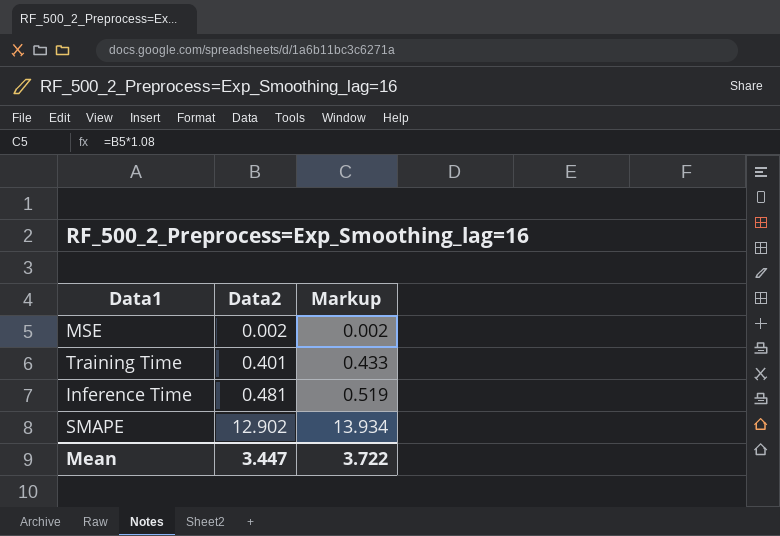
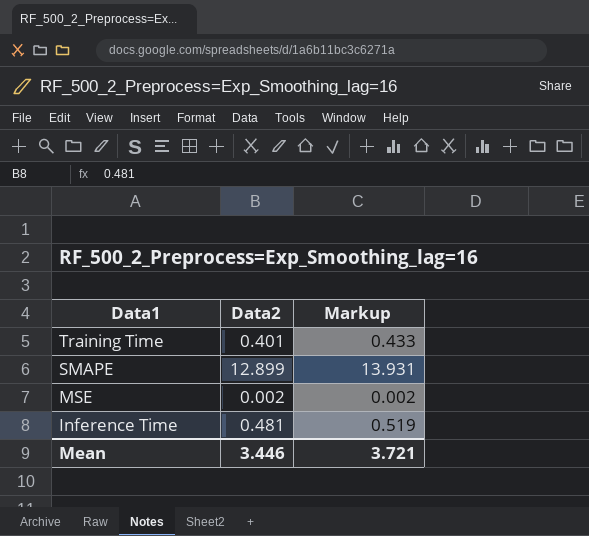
row order: Data2 ascending -> Data1 descending
SMAPE | Data2: 12.902 -> 12.899
SMAPE | Markup: 13.934 -> 13.931
Mean | Data2: 3.447 -> 3.446
Mean | Markup: 3.722 -> 3.721

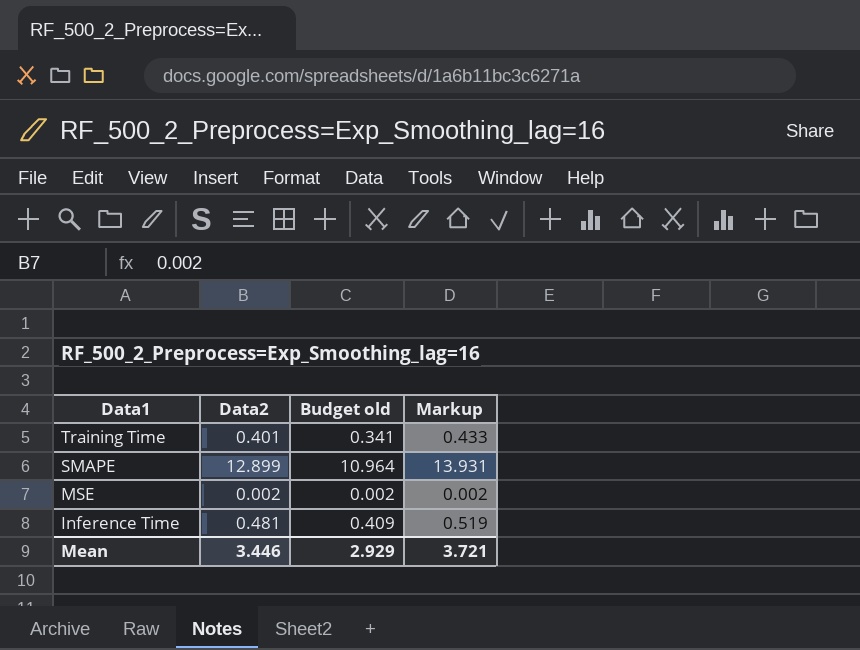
column Budget old | formula: none -> [Data2] * 0.85

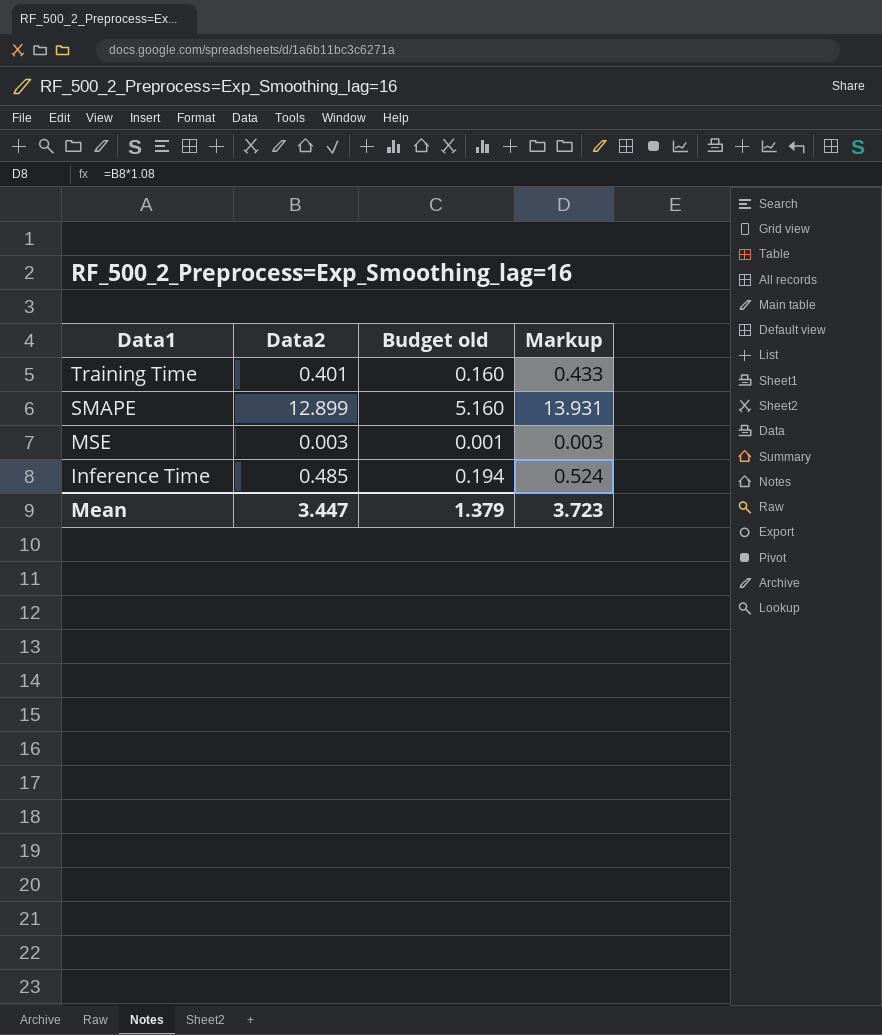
column Budget old | formula: [Data2] * 0.85 -> [Data2] * 0.4
MSE | Data2: 0.002 -> 0.003
MSE | Markup: 0.002 -> 0.003
Inference Time | Data2: 0.481 -> 0.485
Inference Time | Markup: 0.519 -> 0.524
Mean | Data2: 3.446 -> 3.447
Mean | Budget old: 2.929 -> 1.379
Mean | Markup: 3.721 -> 3.723

